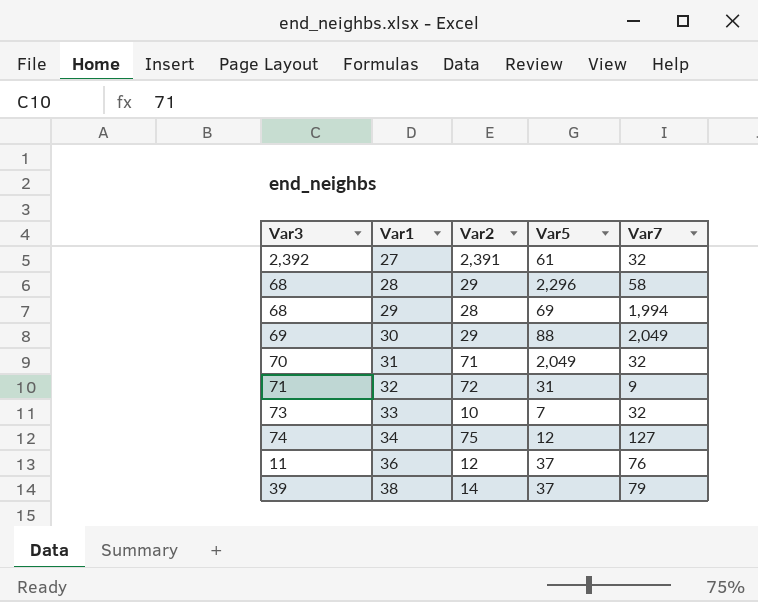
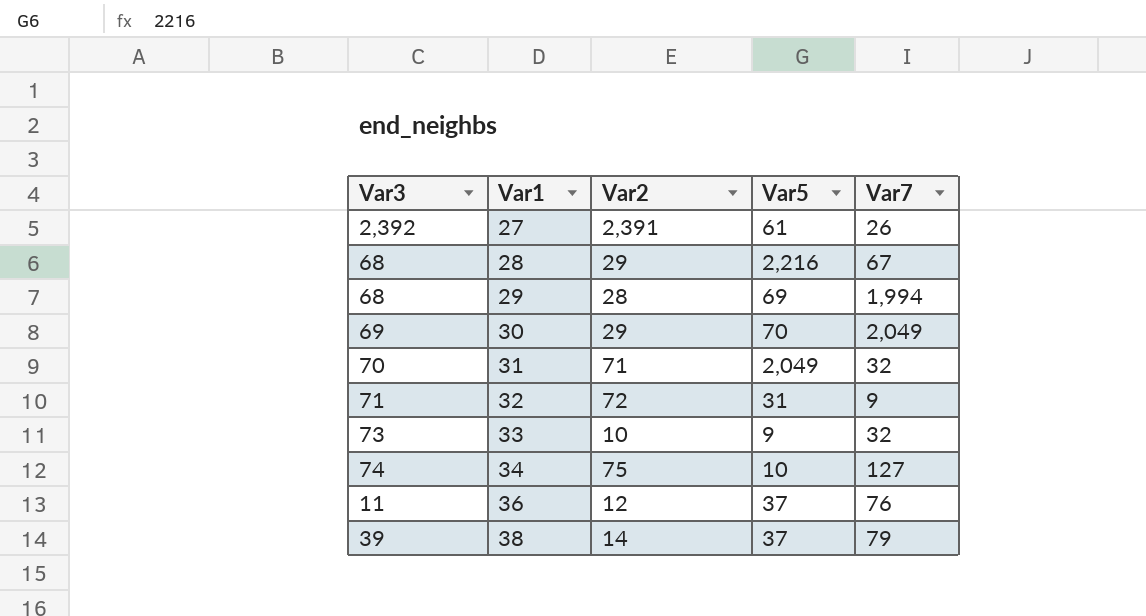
27 | Var7: 32 -> 26
28 | Var5: 2,296 -> 2,216
28 | Var7: 58 -> 67
30 | Var5: 88 -> 70
33 | Var5: 7 -> 9
34 | Var5: 12 -> 10

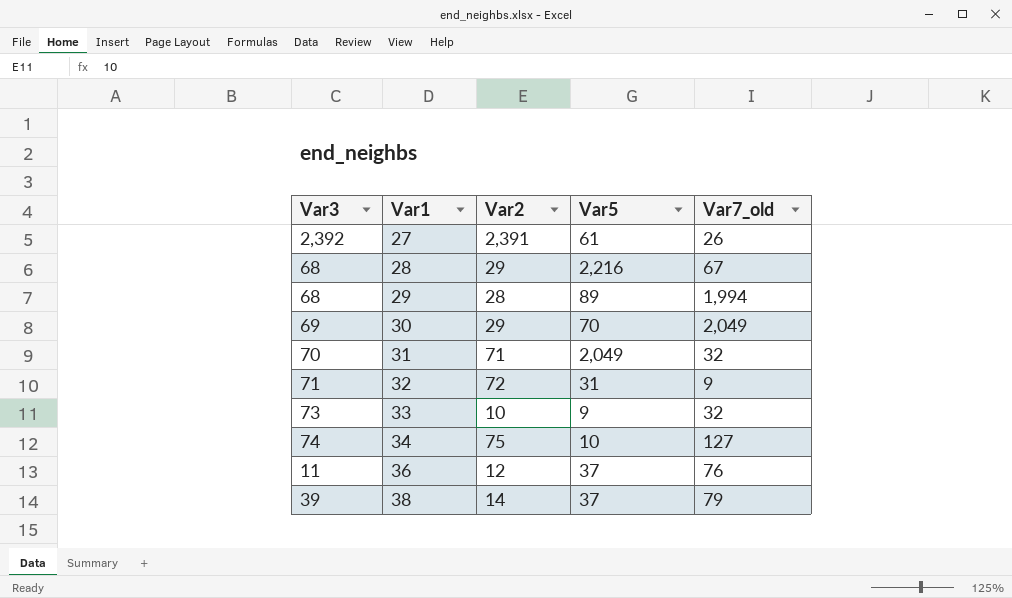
column name: Var7 -> Var7_old
29 | Var5: 69 -> 89

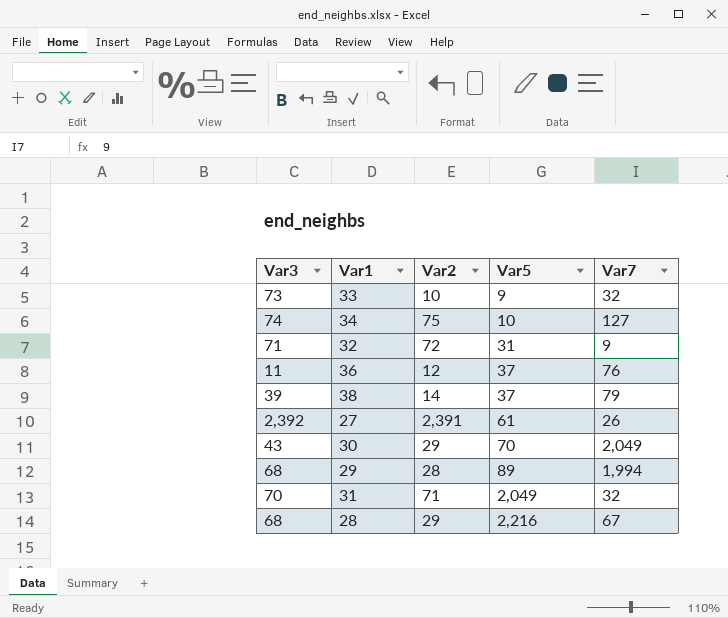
row order: Var1 ascending -> Var5 ascending
column name: Var7_old -> Var7
30 | Var3: 69 -> 43

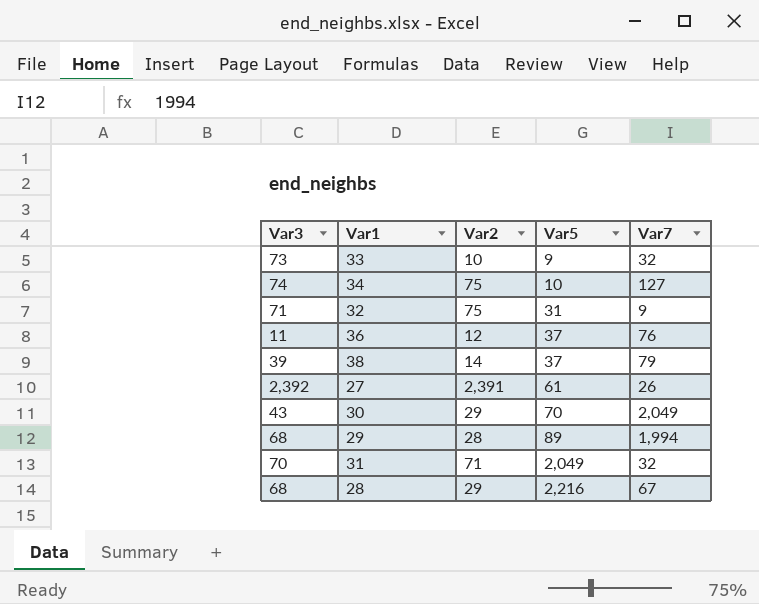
32 | Var2: 72 -> 75

